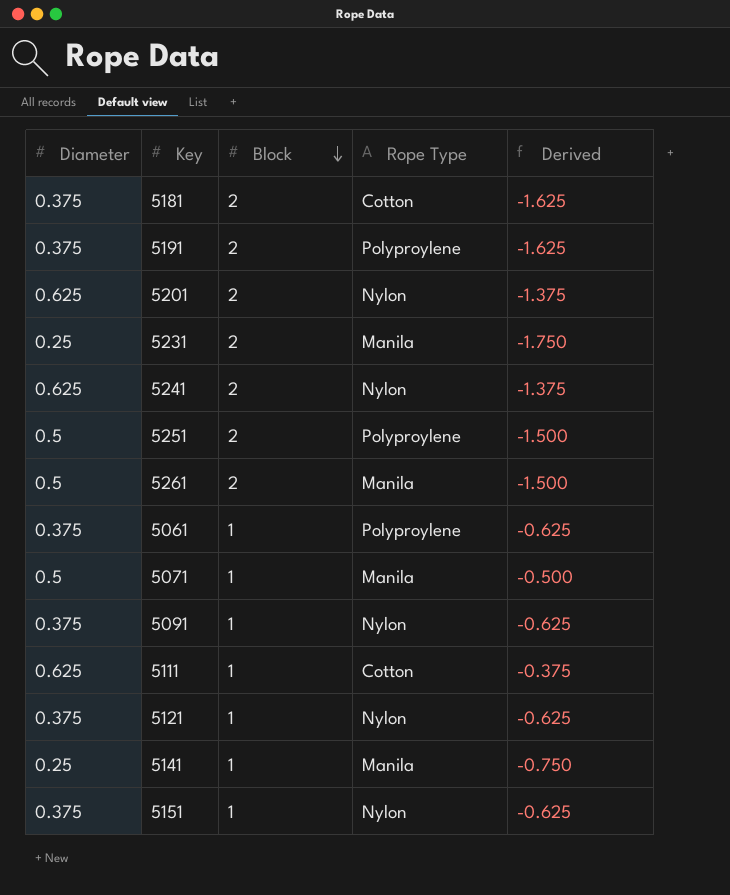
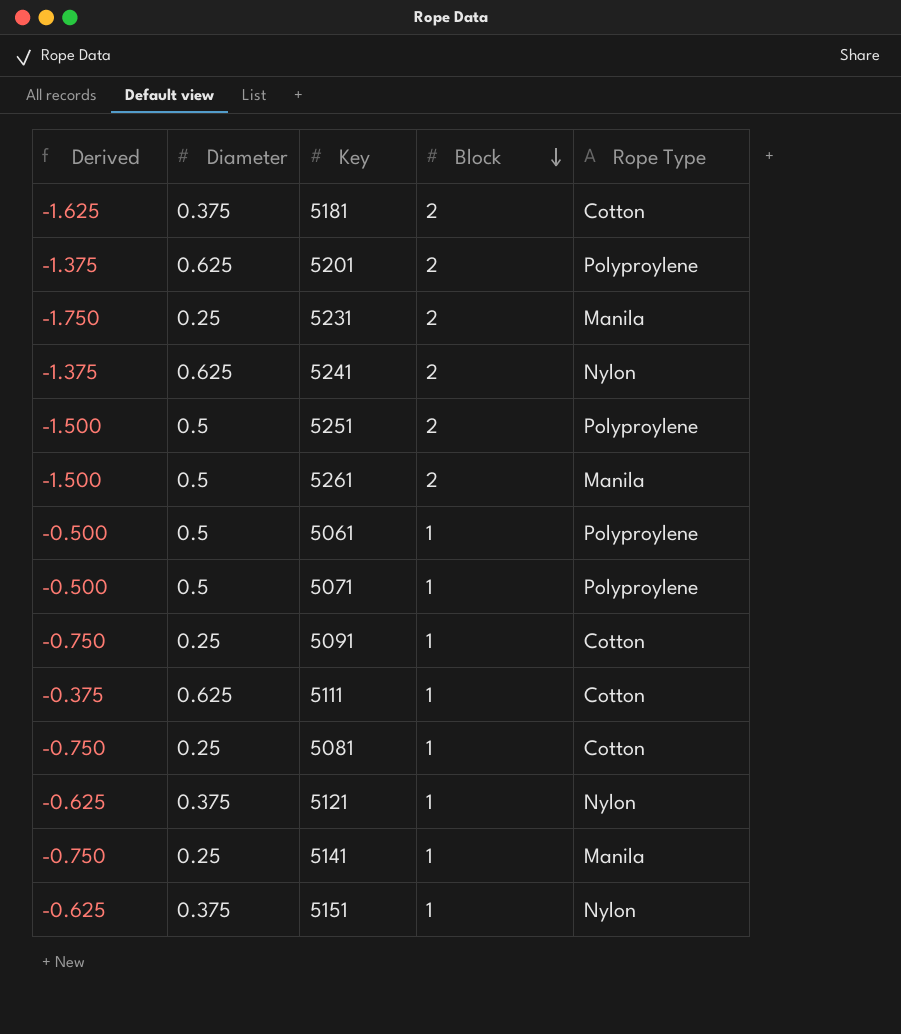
column Derived | position: 5 -> 1
row 5191: 0.375 | 2 | Polyproylene | -1.625 -> none
5201 | Rope Type: Nylon -> Polyproylene
5061 | Derived: -0.625 -> -0.500
5061 | Diameter: 0.375 -> 0.5
5071 | Rope Type: Manila -> Polyproylene
5091 | Derived: -0.625 -> -0.750
5091 | Diameter: 0.375 -> 0.25
5091 | Rope Type: Nylon -> Cotton
row 5081: none -> -0.750 | 0.25 | 1 | Cotton

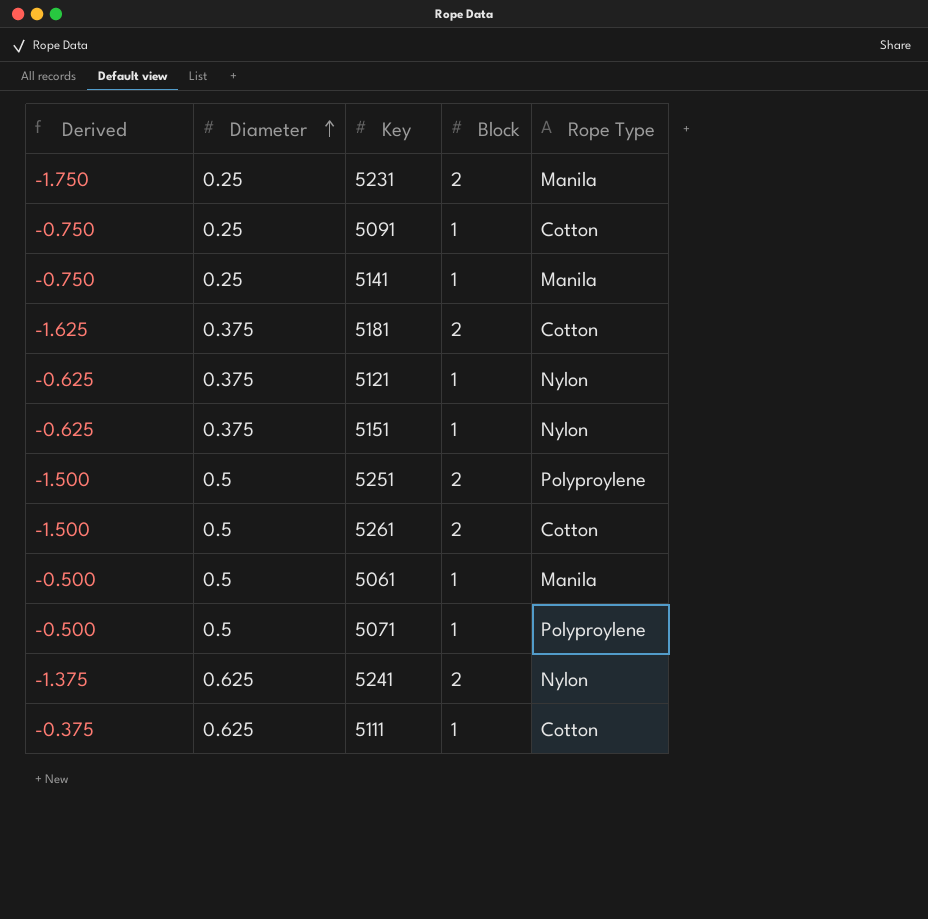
row order: Block descending -> Diameter ascending
row 5201: -1.375 | 0.625 | 2 | Polyproylene -> none
row 5081: -0.750 | 0.25 | 1 | Cotton -> none
5261 | Rope Type: Manila -> Cotton
5061 | Rope Type: Polyproylene -> Manila

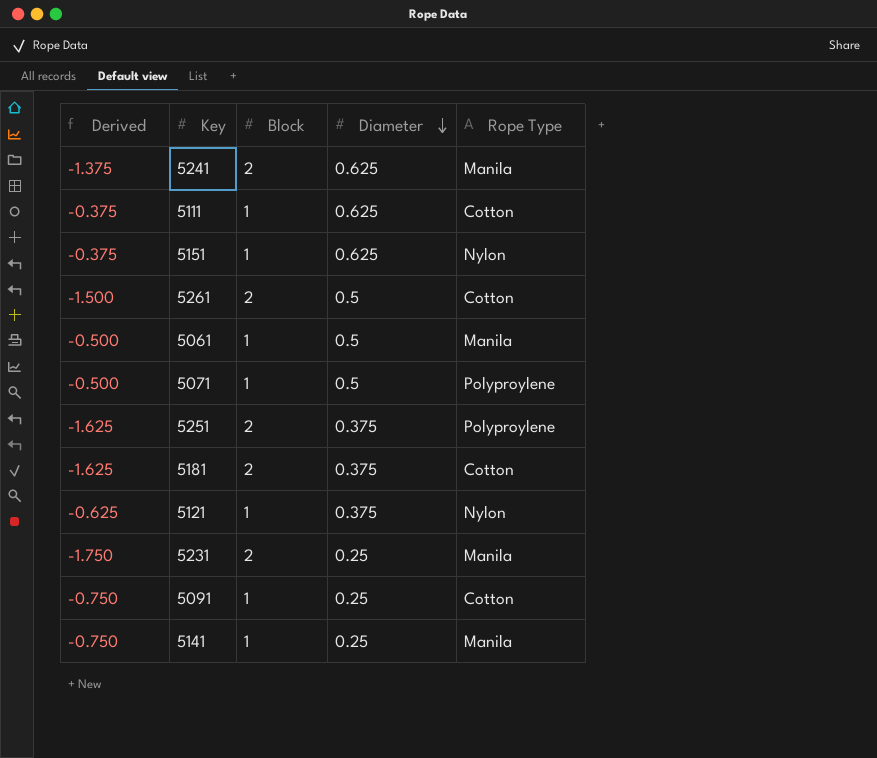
row order: Diameter ascending -> Diameter descending
column Diameter | position: 2 -> 4
5241 | Rope Type: Nylon -> Manila
5151 | Derived: -0.625 -> -0.375
5151 | Diameter: 0.375 -> 0.625
5251 | Derived: -1.500 -> -1.625
5251 | Diameter: 0.5 -> 0.375

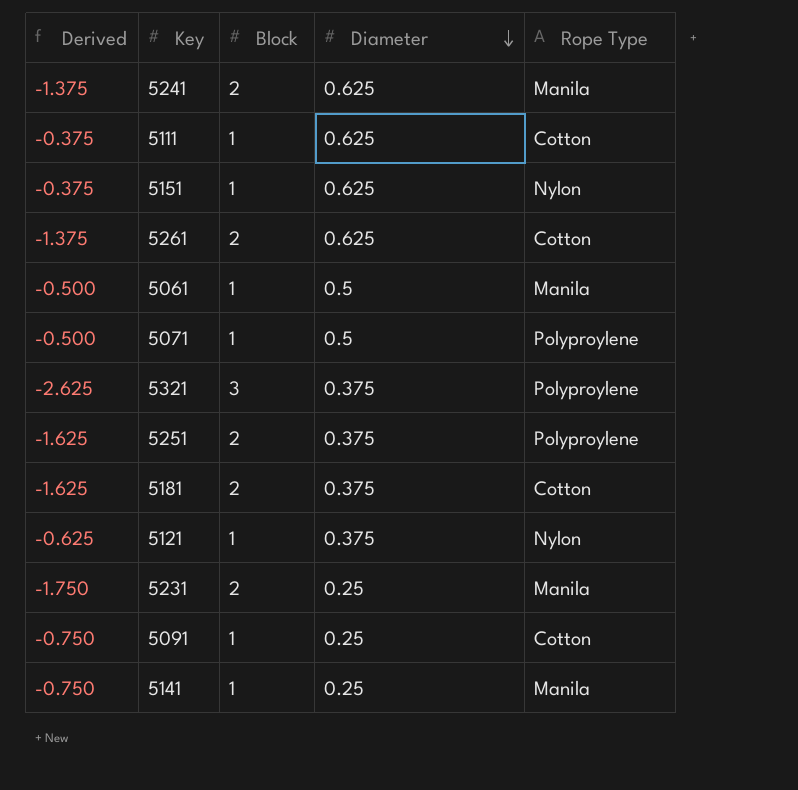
5261 | Derived: -1.500 -> -1.375
5261 | Diameter: 0.5 -> 0.625
row 5321: none -> -2.625 | 3 | 0.375 | Polyproylene

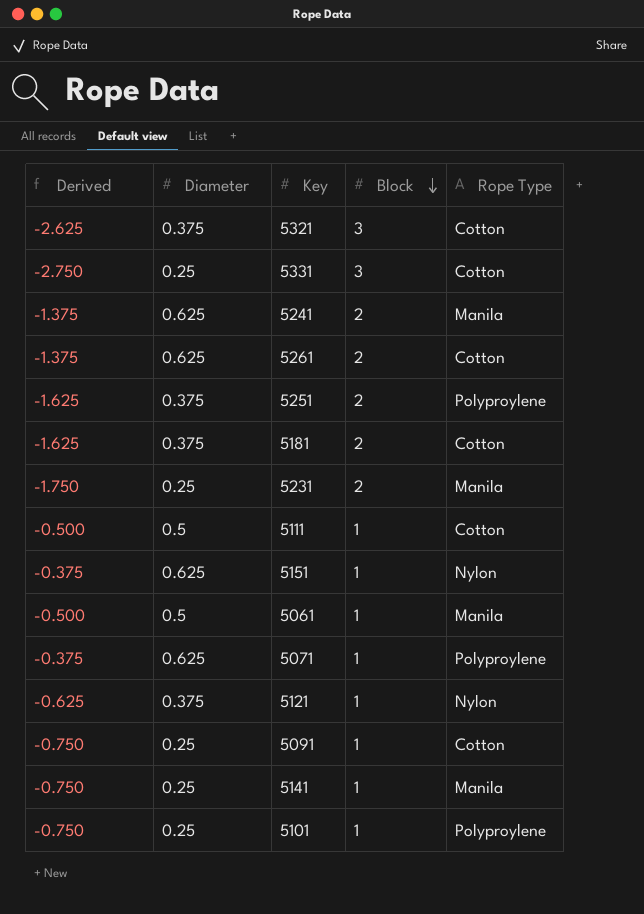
row order: Diameter descending -> Block descending
column Diameter | position: 4 -> 2
5321 | Rope Type: Polyproylene -> Cotton
row 5331: none -> -2.750 | 0.25 | 3 | Cotton
5111 | Derived: -0.375 -> -0.500
5111 | Diameter: 0.625 -> 0.5
5071 | Derived: -0.500 -> -0.375
5071 | Diameter: 0.5 -> 0.625
row 5101: none -> -0.750 | 0.25 | 1 | Polyproylene

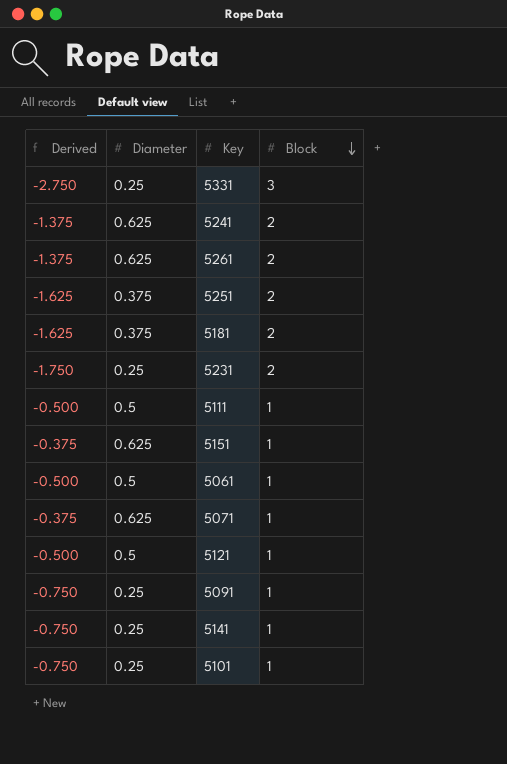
column Rope Type | position: 5 -> none
row 5321: -2.625 | 0.375 | 3 | Cotton -> none
5121 | Derived: -0.625 -> -0.500
5121 | Diameter: 0.375 -> 0.5

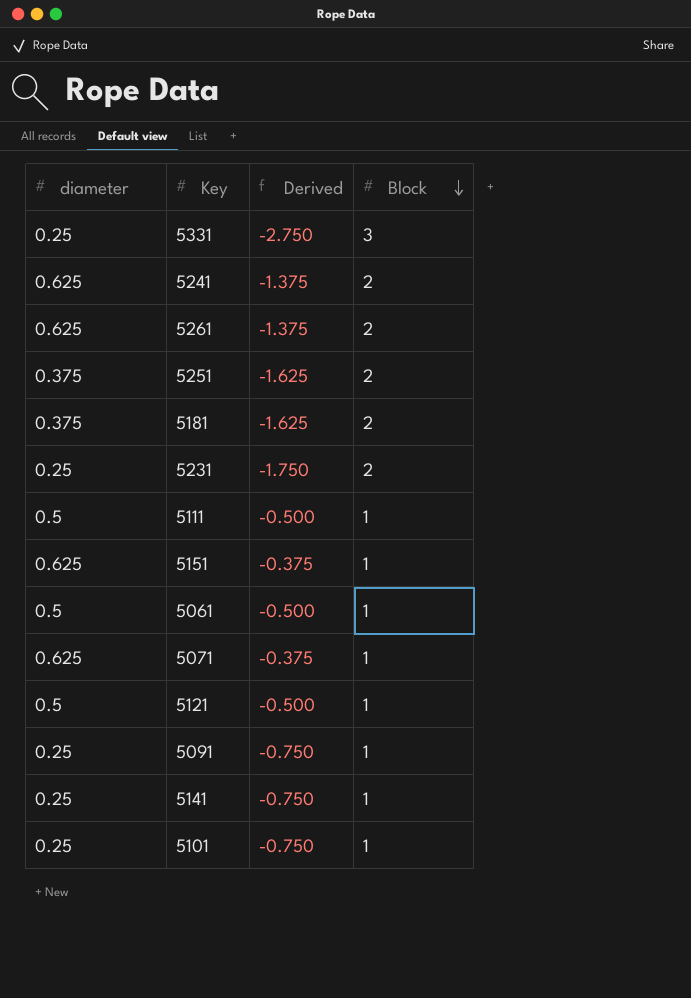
column name: Diameter -> diameter
column Derived | position: 1 -> 3

